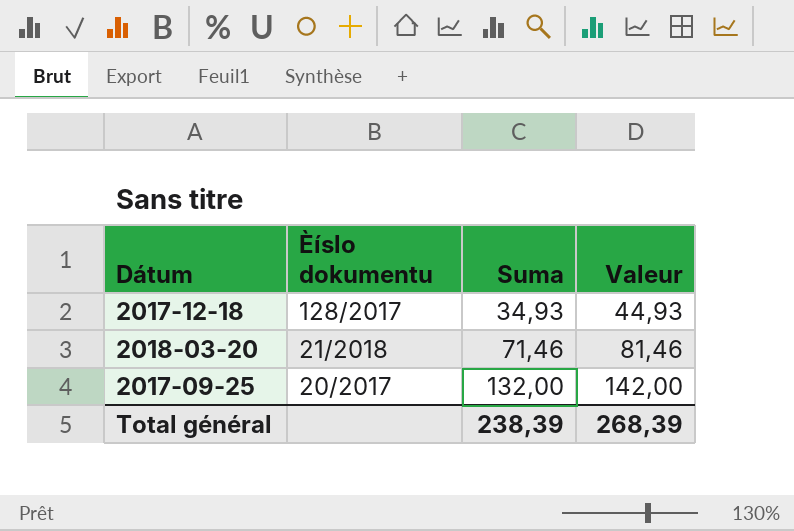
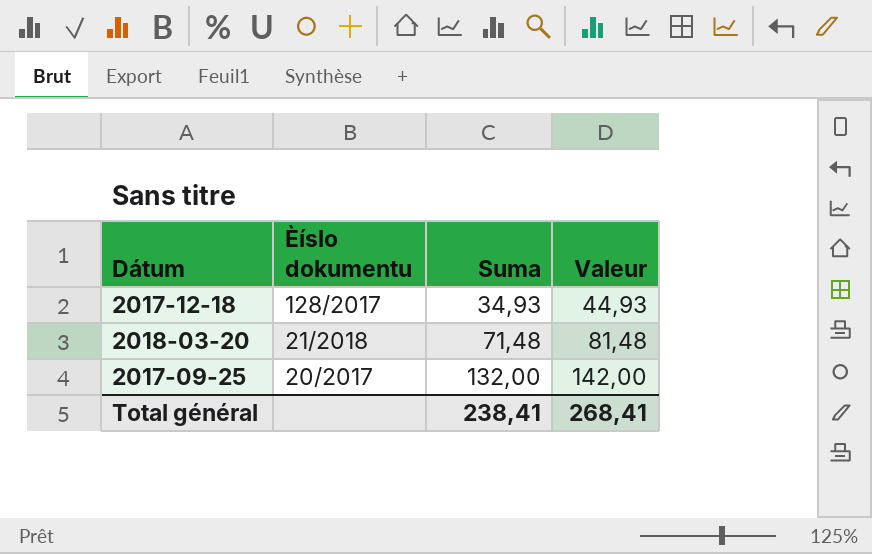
2018-03-20 | Suma: 71,46 -> 71,48
2018-03-20 | Valeur: 81,46 -> 81,48
Total général | Suma: 238,39 -> 238,41
Total général | Valeur: 268,39 -> 268,41

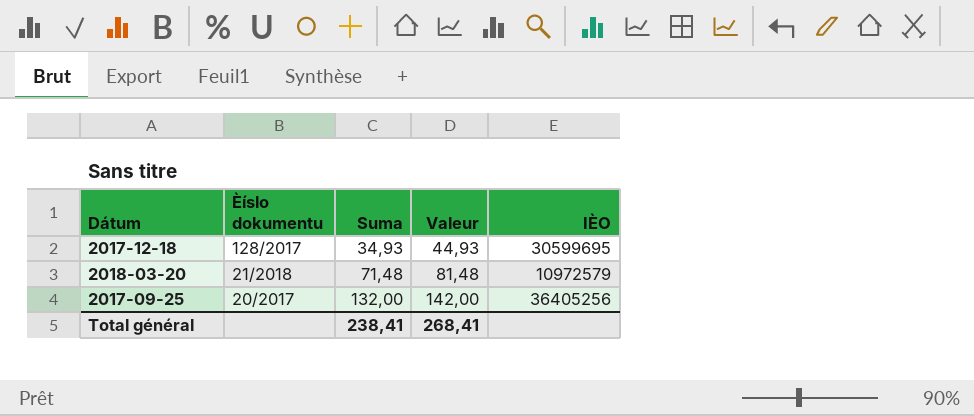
column IÈO | position: none -> 5

